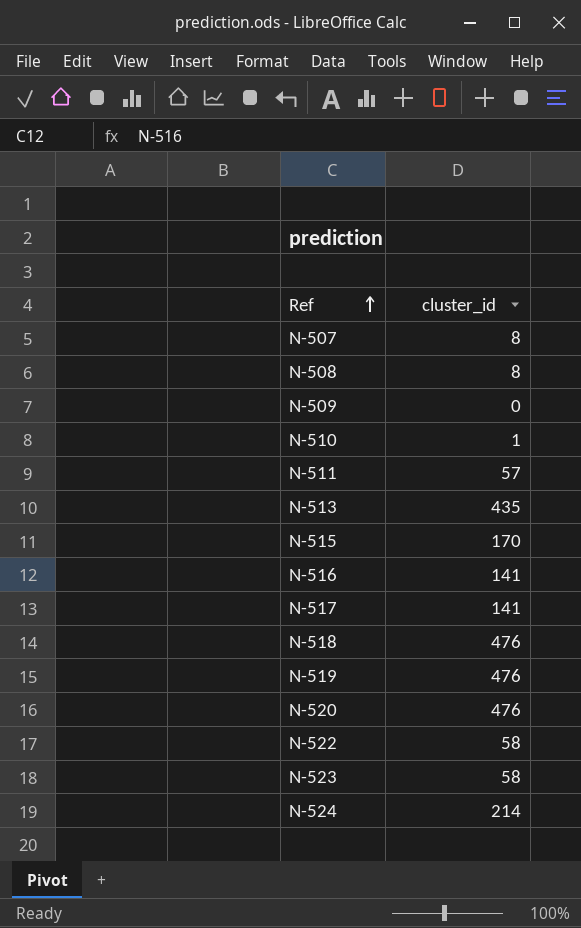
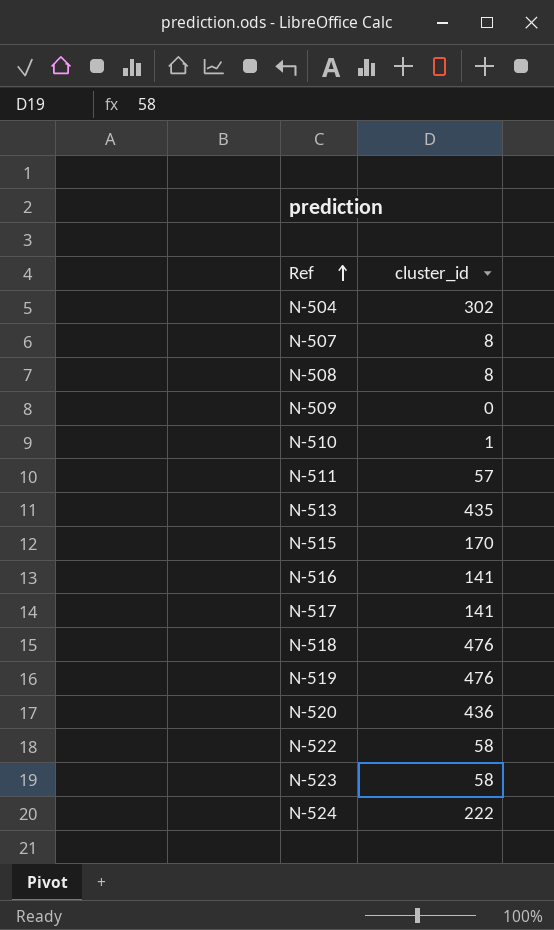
row N-504: none -> 302
N-520 | cluster_id: 476 -> 436
N-524 | cluster_id: 214 -> 222

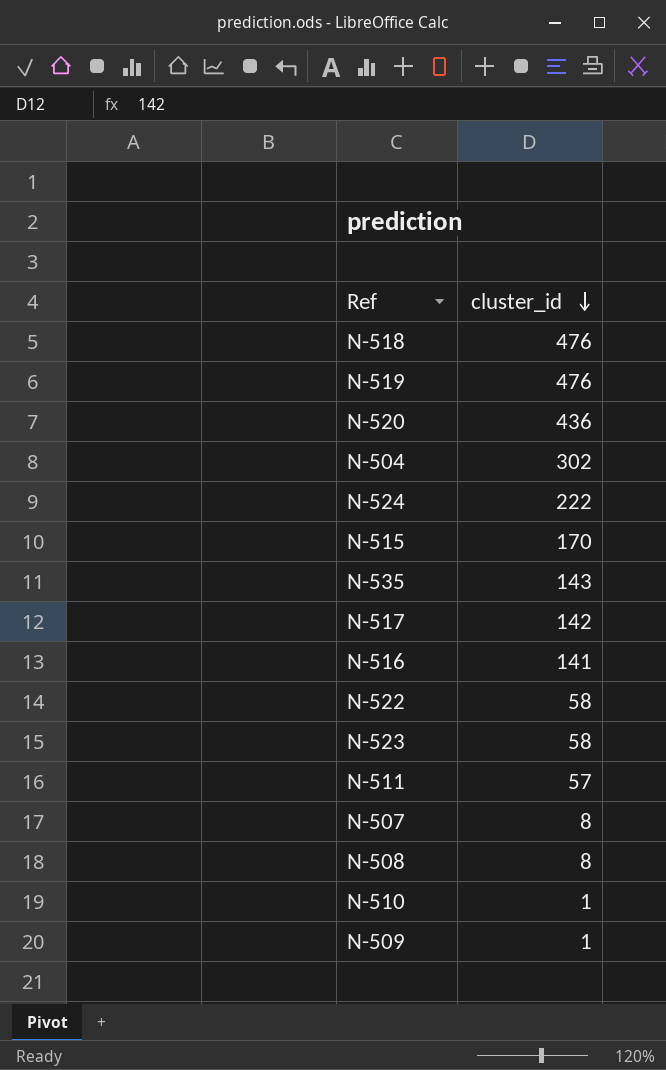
row order: Ref ascending -> cluster_id descending
row N-513: 435 -> none
row N-535: none -> 143
N-517 | cluster_id: 141 -> 142
N-509 | cluster_id: 0 -> 1

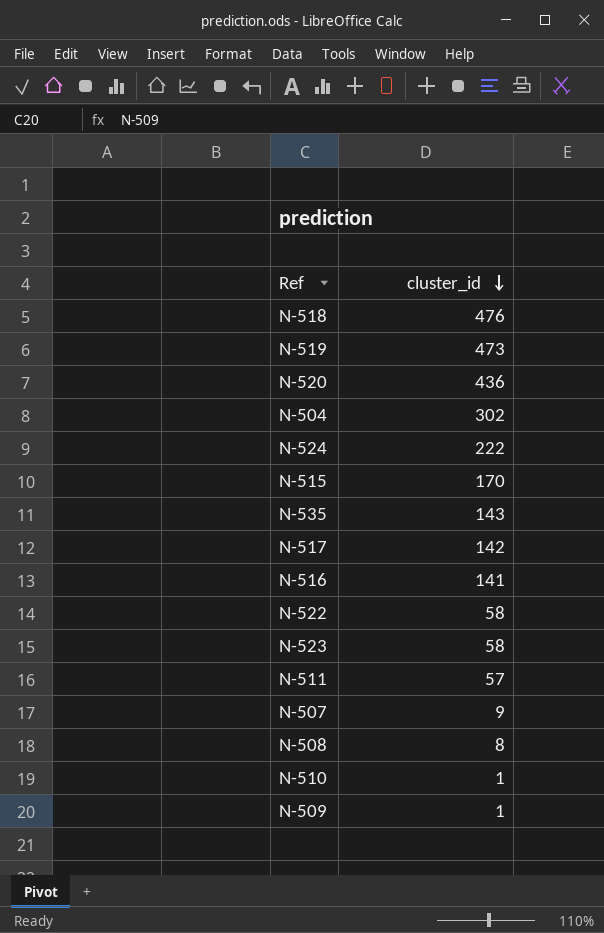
N-519 | cluster_id: 476 -> 473
N-507 | cluster_id: 8 -> 9

